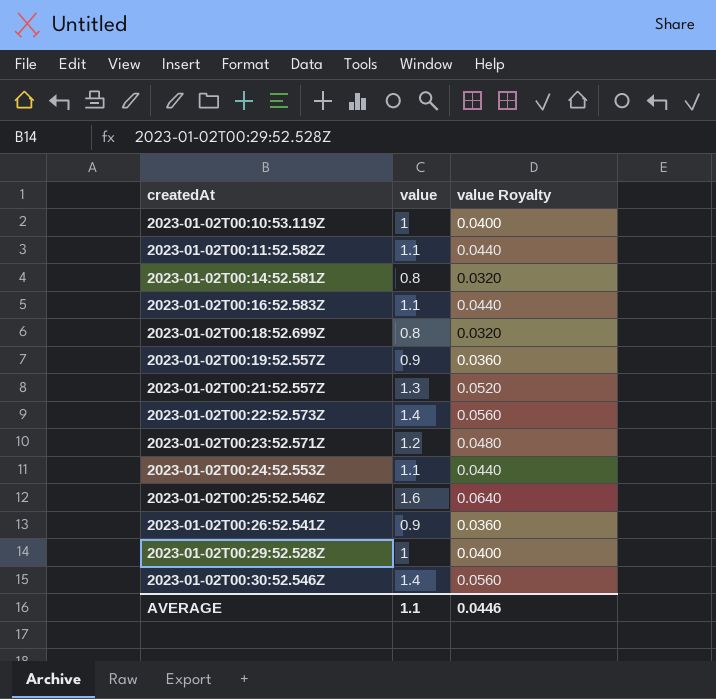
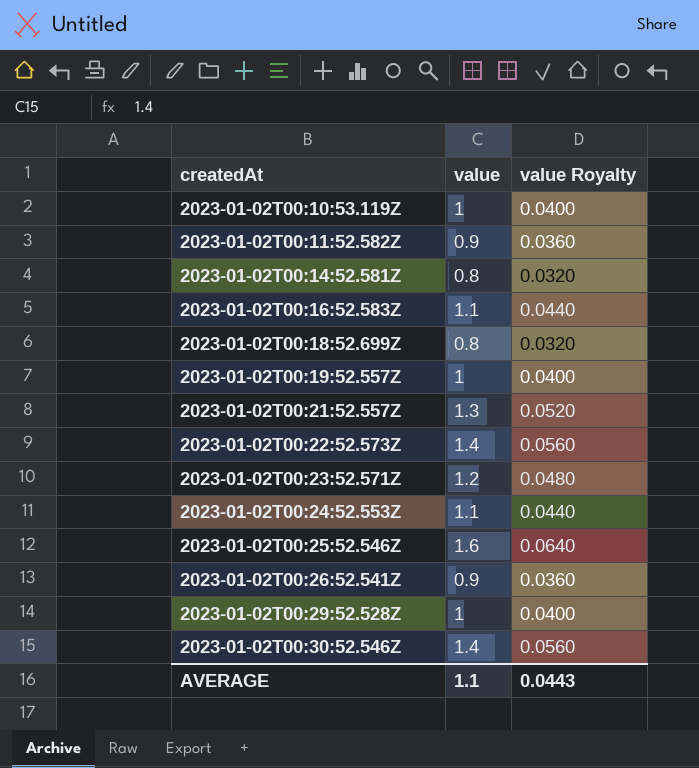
2023-01-02T00:11:52.582Z | value: 1.1 -> 0.9
2023-01-02T00:11:52.582Z | value Royalty: 0.0440 -> 0.0360
2023-01-02T00:19:52.557Z | value: 0.9 -> 1
2023-01-02T00:19:52.557Z | value Royalty: 0.0360 -> 0.0400
AVERAGE | value Royalty: 0.0446 -> 0.0443

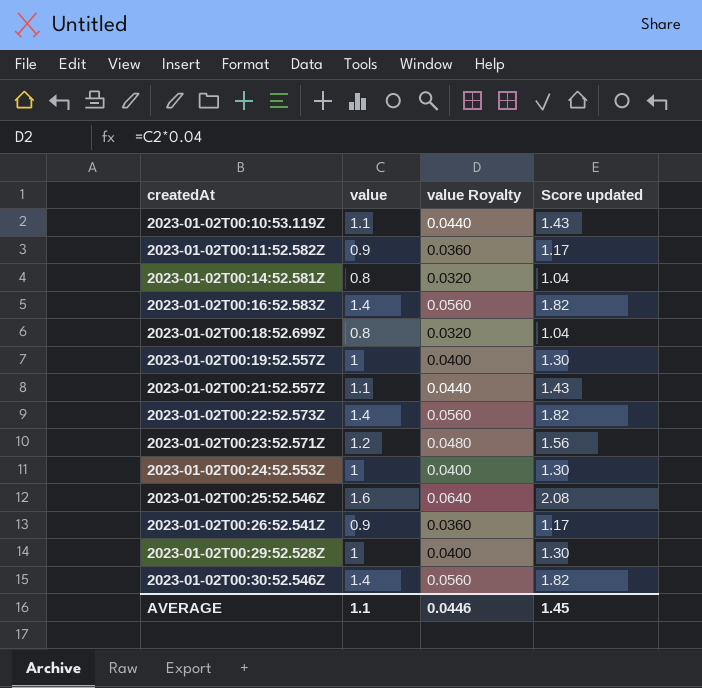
column Score updated | formula: none -> [value] * 1.3
2023-01-02T00:10:53.119Z | value: 1 -> 1.1
2023-01-02T00:10:53.119Z | value Royalty: 0.0400 -> 0.0440
2023-01-02T00:16:52.583Z | value: 1.1 -> 1.4
2023-01-02T00:16:52.583Z | value Royalty: 0.0440 -> 0.0560
2023-01-02T00:21:52.557Z | value: 1.3 -> 1.1
2023-01-02T00:21:52.557Z | value Royalty: 0.0520 -> 0.0440
2023-01-02T00:24:52.553Z | value: 1.1 -> 1
2023-01-02T00:24:52.553Z | value Royalty: 0.0440 -> 0.0400
AVERAGE | value Royalty: 0.0443 -> 0.0446

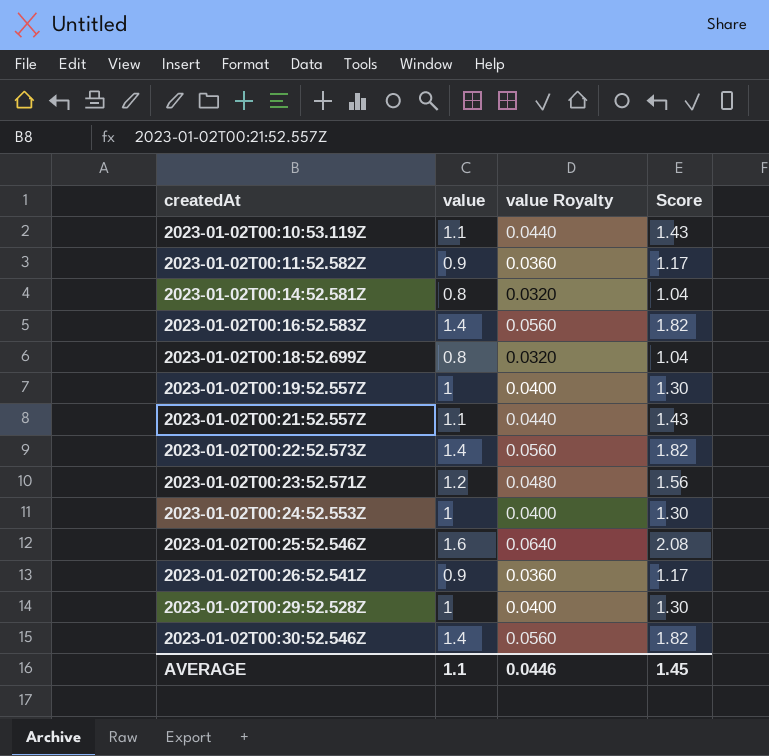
column name: Score updated -> Score

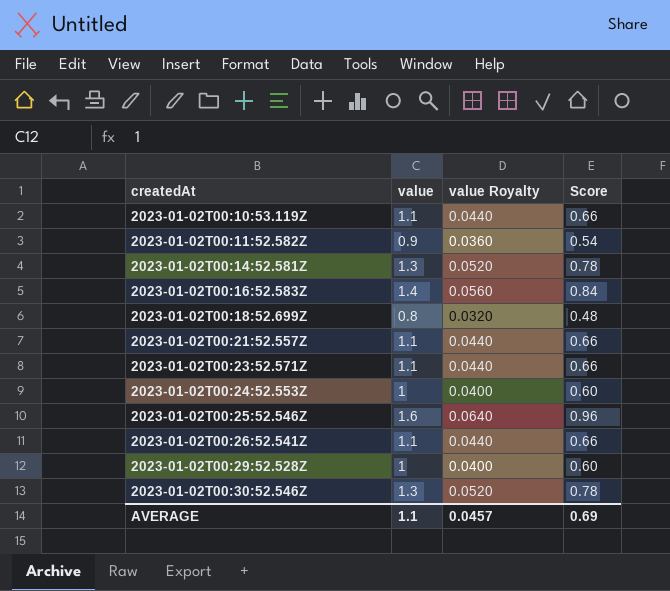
column Score | formula: [value] * 1.3 -> [value] * 0.6
row 2023-01-02T00:19:52.557Z: 1 | 0.0400 | 1.30 -> none
row 2023-01-02T00:22:52.573Z: 1.4 | 0.0560 | 1.82 -> none
2023-01-02T00:14:52.581Z | value: 0.8 -> 1.3
2023-01-02T00:14:52.581Z | value Royalty: 0.0320 -> 0.0520
2023-01-02T00:23:52.571Z | value: 1.2 -> 1.1
2023-01-02T00:23:52.571Z | value Royalty: 0.0480 -> 0.0440
2023-01-02T00:26:52.541Z | value: 0.9 -> 1.1
2023-01-02T00:26:52.541Z | value Royalty: 0.0360 -> 0.0440
2023-01-02T00:30:52.546Z | value: 1.4 -> 1.3
2023-01-02T00:30:52.546Z | value Royalty: 0.0560 -> 0.0520
AVERAGE | value Royalty: 0.0446 -> 0.0457
AVERAGE | Score: 1.45 -> 0.69

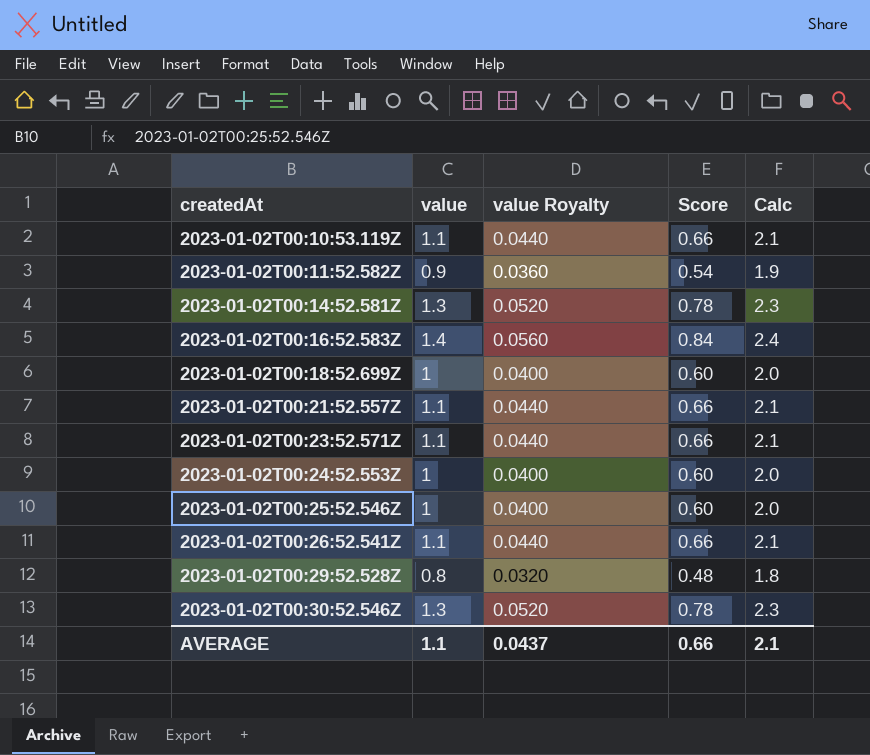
column Calc | formula: none -> [value] + 1
2023-01-02T00:18:52.699Z | value: 0.8 -> 1
2023-01-02T00:18:52.699Z | value Royalty: 0.0320 -> 0.0400
2023-01-02T00:18:52.699Z | Score: 0.48 -> 0.60
2023-01-02T00:25:52.546Z | value: 1.6 -> 1
2023-01-02T00:25:52.546Z | value Royalty: 0.0640 -> 0.0400
2023-01-02T00:25:52.546Z | Score: 0.96 -> 0.60
2023-01-02T00:29:52.528Z | value: 1 -> 0.8
2023-01-02T00:29:52.528Z | value Royalty: 0.0400 -> 0.0320
2023-01-02T00:29:52.528Z | Score: 0.60 -> 0.48
AVERAGE | value Royalty: 0.0457 -> 0.0437
AVERAGE | Score: 0.69 -> 0.66

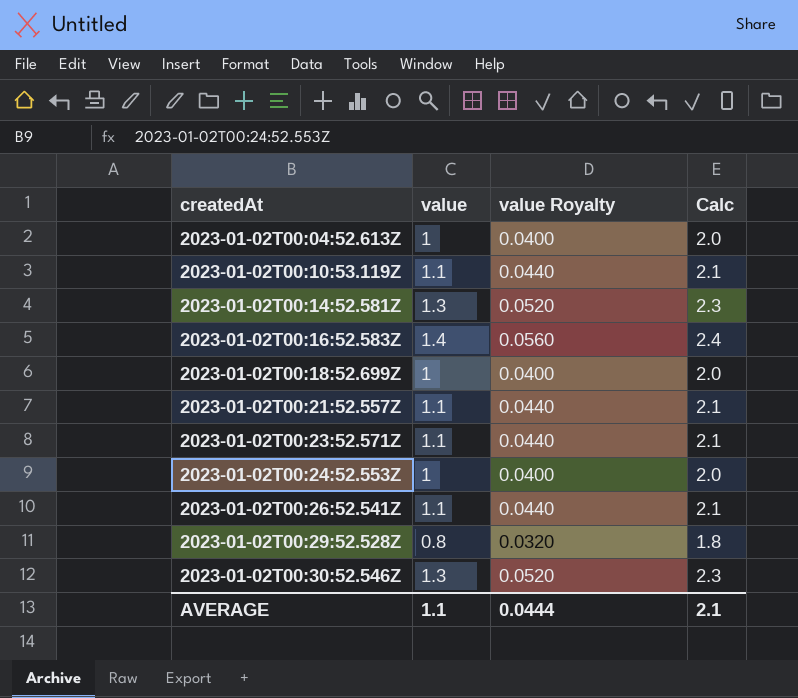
column Score | formula: [value] * 0.6 -> none
row 2023-01-02T00:11:52.582Z: 0.9 | 0.0360 | 0.54 | 1.9 -> none
row 2023-01-02T00:25:52.546Z: 1 | 0.0400 | 0.60 | 2.0 -> none
row 2023-01-02T00:04:52.613Z: none -> 1 | 0.0400 | 2.0
AVERAGE | value Royalty: 0.0437 -> 0.0444

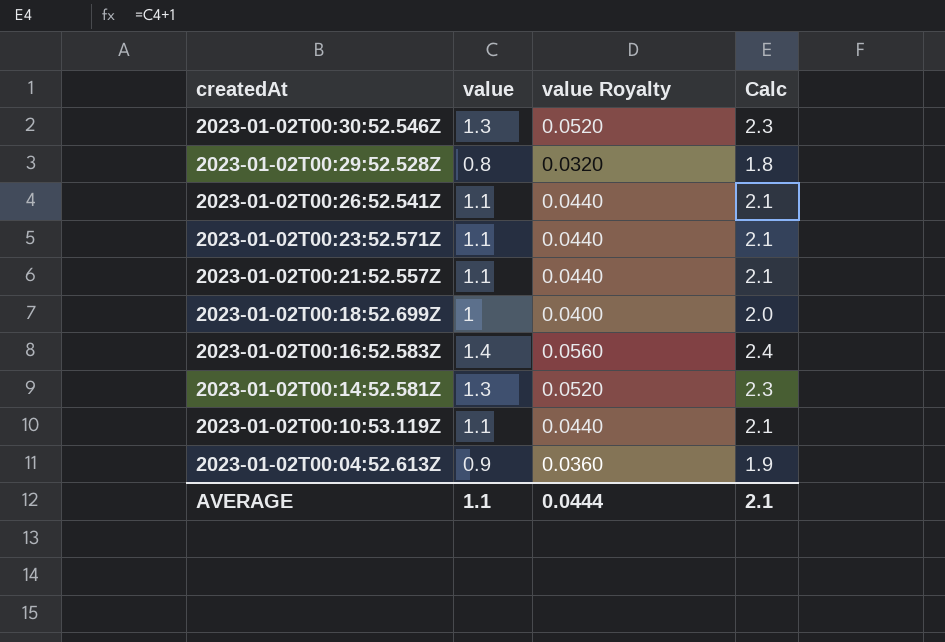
row order: createdAt ascending -> createdAt descending
row 2023-01-02T00:24:52.553Z: 1 | 0.0400 | 2.0 -> none
2023-01-02T00:04:52.613Z | value: 1 -> 0.9
2023-01-02T00:04:52.613Z | value Royalty: 0.0400 -> 0.0360
2023-01-02T00:04:52.613Z | Calc: 2.0 -> 1.9

